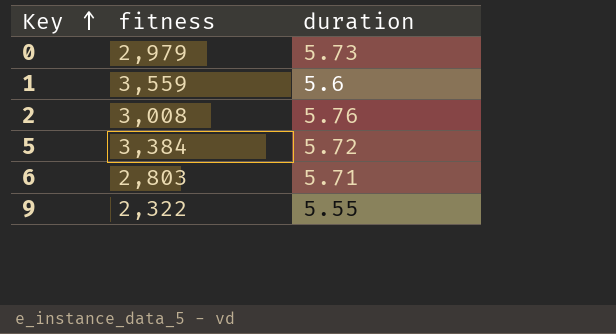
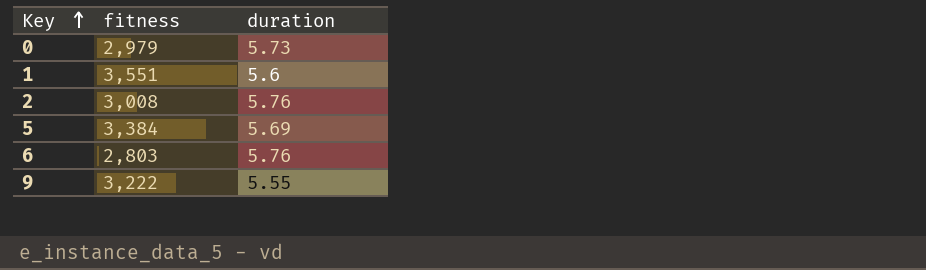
1 | fitness: 3,559 -> 3,551
5 | duration: 5.72 -> 5.69
6 | duration: 5.71 -> 5.76
9 | fitness: 2,322 -> 3,222

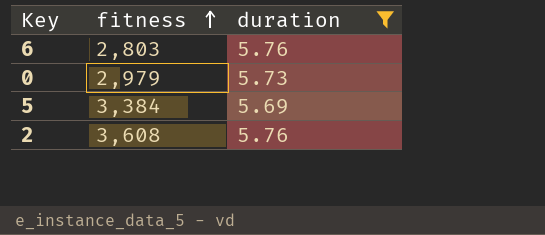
filter: none -> duration >= 5.69
row order: Key ascending -> fitness ascending
2 | fitness: 3,008 -> 3,608

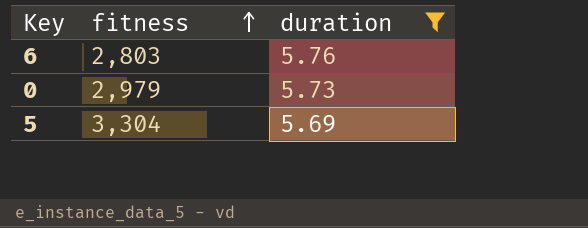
row 2: 3,608 | 5.76 -> none
5 | fitness: 3,384 -> 3,304

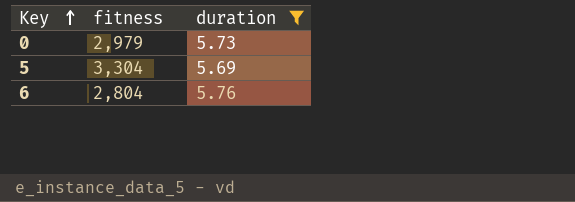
row order: fitness ascending -> Key ascending
6 | fitness: 2,803 -> 2,804

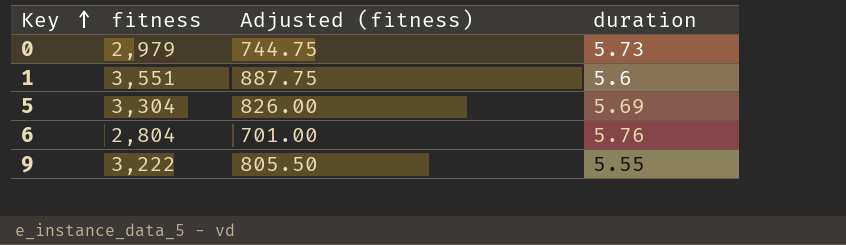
filter: duration >= 5.69 -> none
column Adjusted (fitness) | formula: none -> [fitness] * 0.25

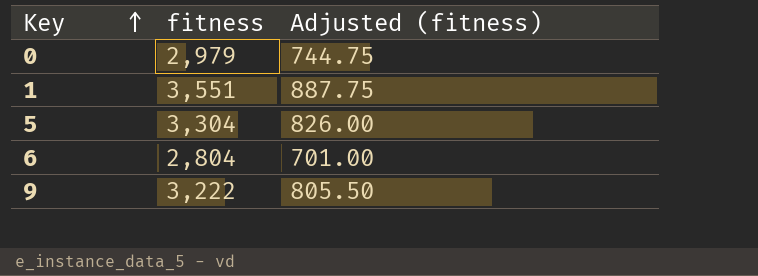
column duration | position: 4 -> none

